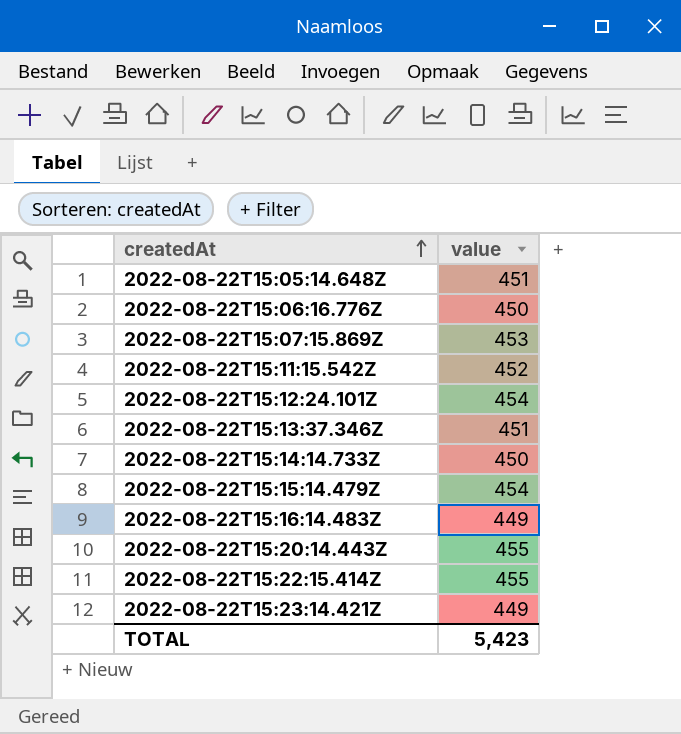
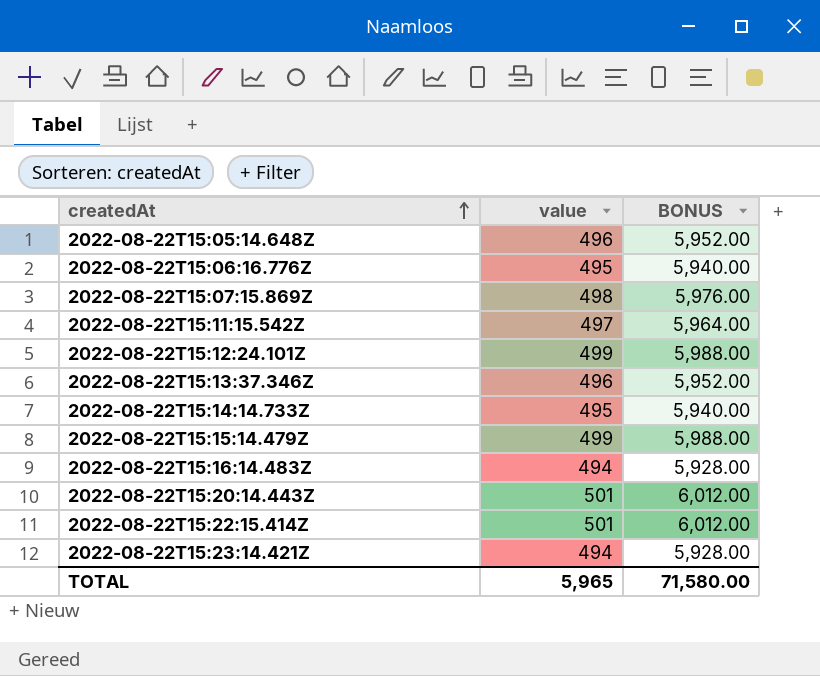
column BONUS | formula: none -> [value] * 12
2022-08-22T15:05:14.648Z | value: 451 -> 496
2022-08-22T15:06:16.776Z | value: 450 -> 495
2022-08-22T15:07:15.869Z | value: 453 -> 498
2022-08-22T15:11:15.542Z | value: 452 -> 497
2022-08-22T15:12:24.101Z | value: 454 -> 499
2022-08-22T15:13:37.346Z | value: 451 -> 496
2022-08-22T15:14:14.733Z | value: 450 -> 495
2022-08-22T15:15:14.479Z | value: 454 -> 499
2022-08-22T15:16:14.483Z | value: 449 -> 494
2022-08-22T15:20:14.443Z | value: 455 -> 501
2022-08-22T15:22:15.414Z | value: 455 -> 501
2022-08-22T15:23:14.421Z | value: 449 -> 494
TOTAL | value: 5,423 -> 5,965

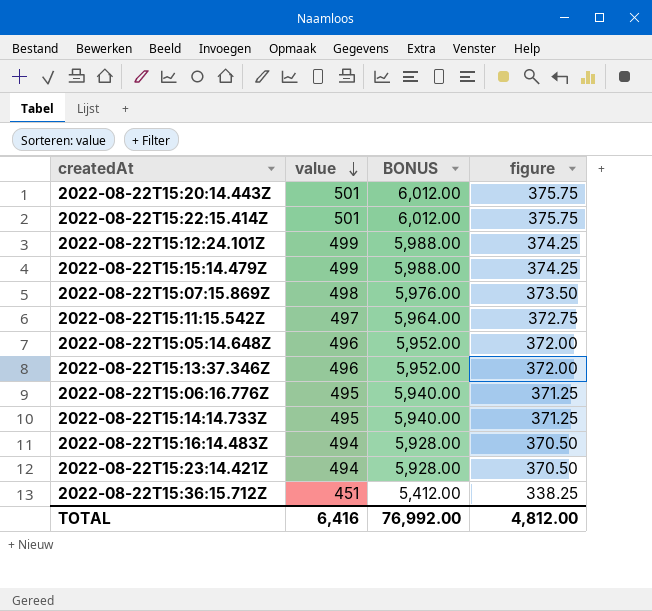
row order: createdAt ascending -> value descending
column figure | formula: none -> [value] * 0.75
row 2022-08-22T15:36:15.712Z: none -> 451 | 5,412.00 | 338.25
TOTAL | value: 5,965 -> 6,416
TOTAL | BONUS: 71,580.00 -> 76,992.00

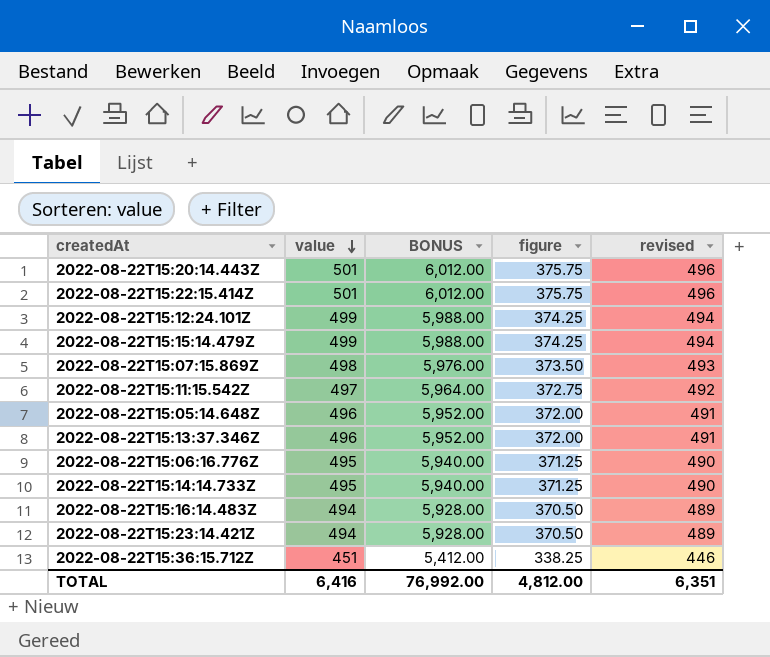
column revised | formula: none -> [value] - 5

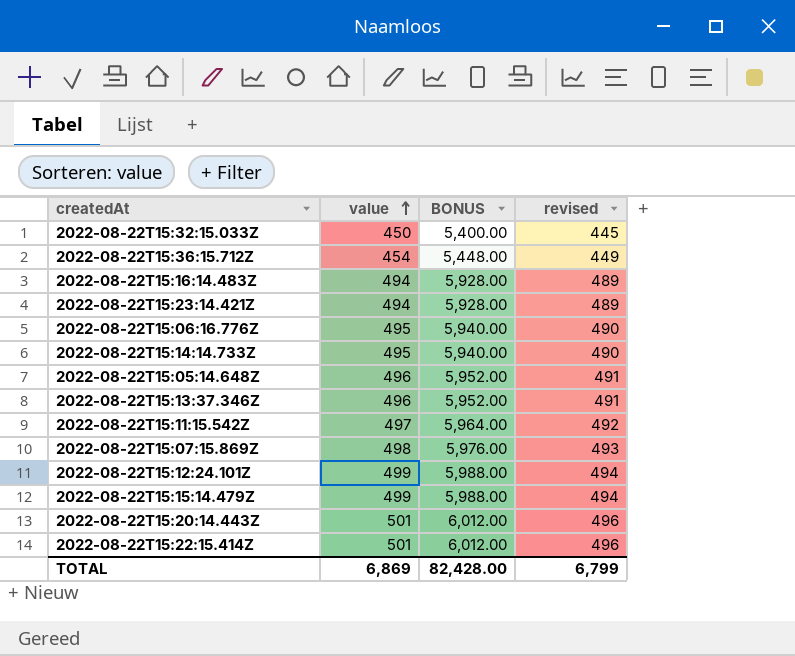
row order: value descending -> value ascending
column figure | formula: [value] * 0.75 -> none
row 2022-08-22T15:32:15.033Z: none -> 450 | 5,400.00 | 445
2022-08-22T15:36:15.712Z | value: 451 -> 454
2022-08-22T15:36:15.712Z | BONUS: 5,412.00 -> 5,448.00
2022-08-22T15:36:15.712Z | revised: 446 -> 449
TOTAL | value: 6,416 -> 6,869
TOTAL | BONUS: 76,992.00 -> 82,428.00
TOTAL | revised: 6,351 -> 6,799

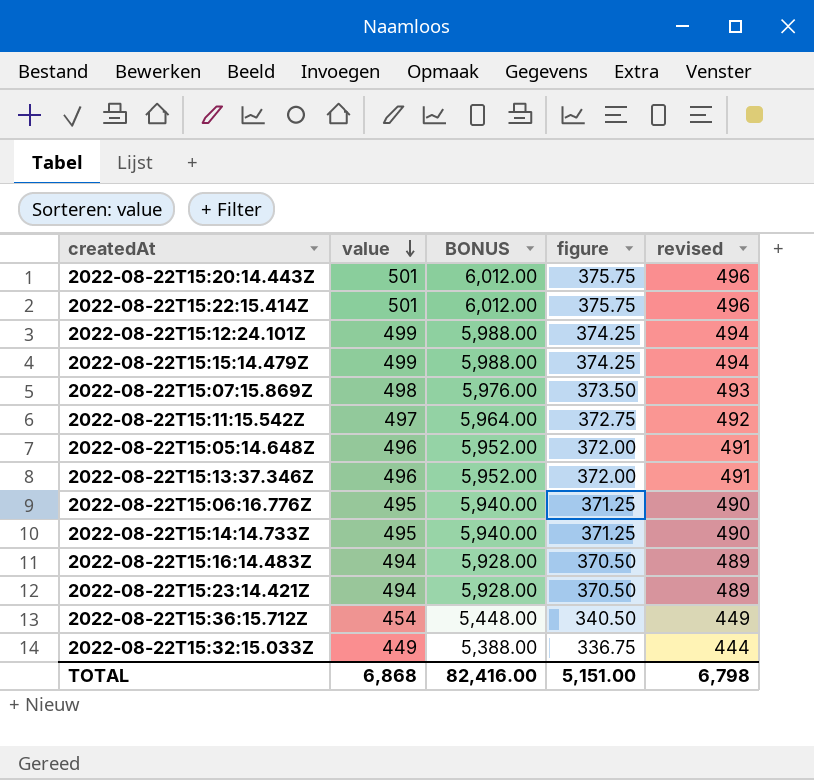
row order: value ascending -> value descending
column figure | formula: none -> [value] * 0.75
2022-08-22T15:32:15.033Z | value: 450 -> 449
2022-08-22T15:32:15.033Z | BONUS: 5,400.00 -> 5,388.00
2022-08-22T15:32:15.033Z | revised: 445 -> 444
TOTAL | value: 6,869 -> 6,868
TOTAL | BONUS: 82,428.00 -> 82,416.00
TOTAL | revised: 6,799 -> 6,798

